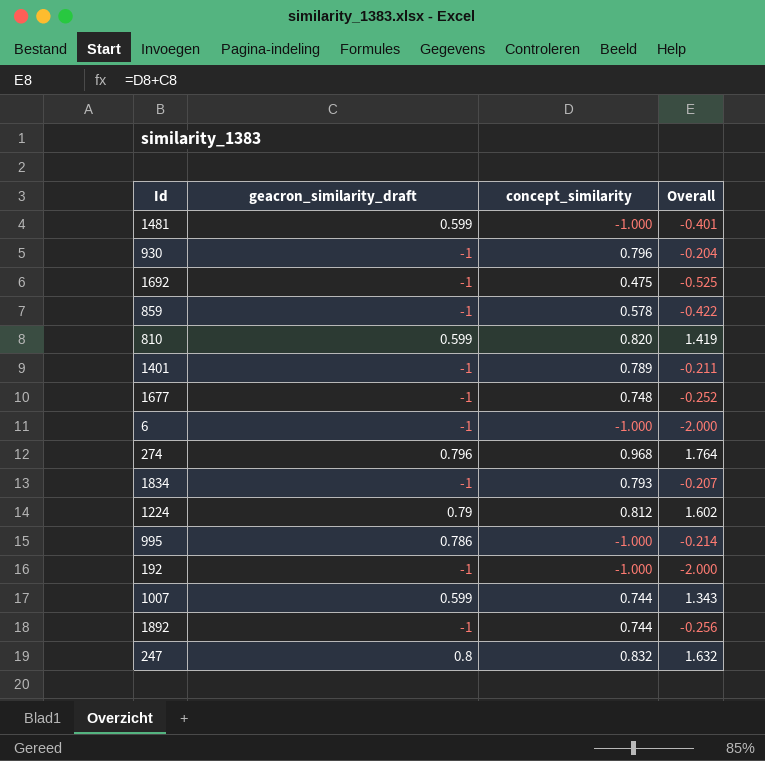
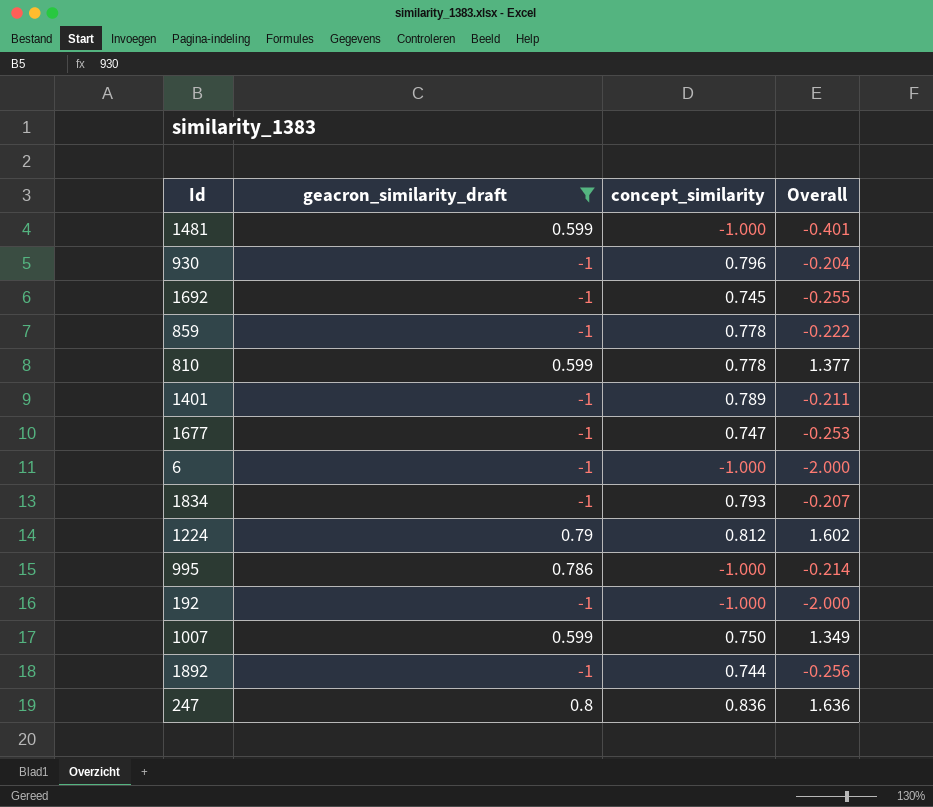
filter: none -> geacron_similarity_draft != 0.796
1692 | concept_similarity: 0.475 -> 0.745
1692 | Overall: -0.525 -> -0.255
859 | concept_similarity: 0.578 -> 0.778
859 | Overall: -0.422 -> -0.222
810 | concept_similarity: 0.820 -> 0.778
810 | Overall: 1.419 -> 1.377
1677 | concept_similarity: 0.748 -> 0.747
1677 | Overall: -0.252 -> -0.253
1007 | concept_similarity: 0.744 -> 0.750
1007 | Overall: 1.343 -> 1.349
247 | concept_similarity: 0.832 -> 0.836
247 | Overall: 1.632 -> 1.636

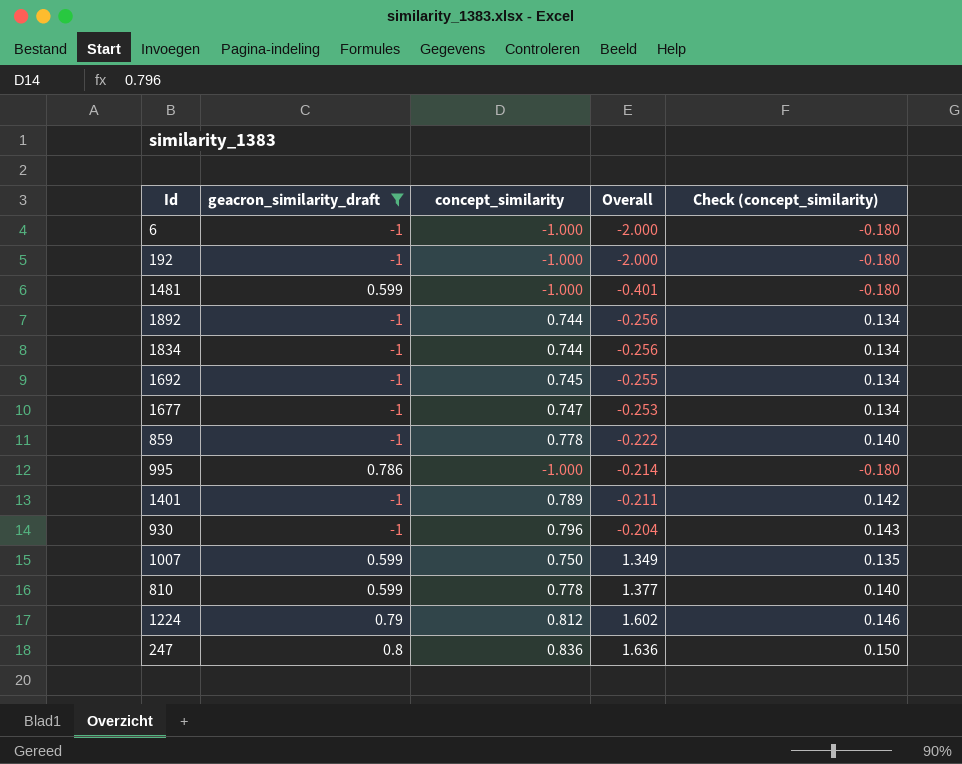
row order: none -> Overall ascending
column Check (concept_similarity) | formula: none -> [concept_similarity] * 0.18
1834 | concept_similarity: 0.793 -> 0.744
1834 | Overall: -0.207 -> -0.256

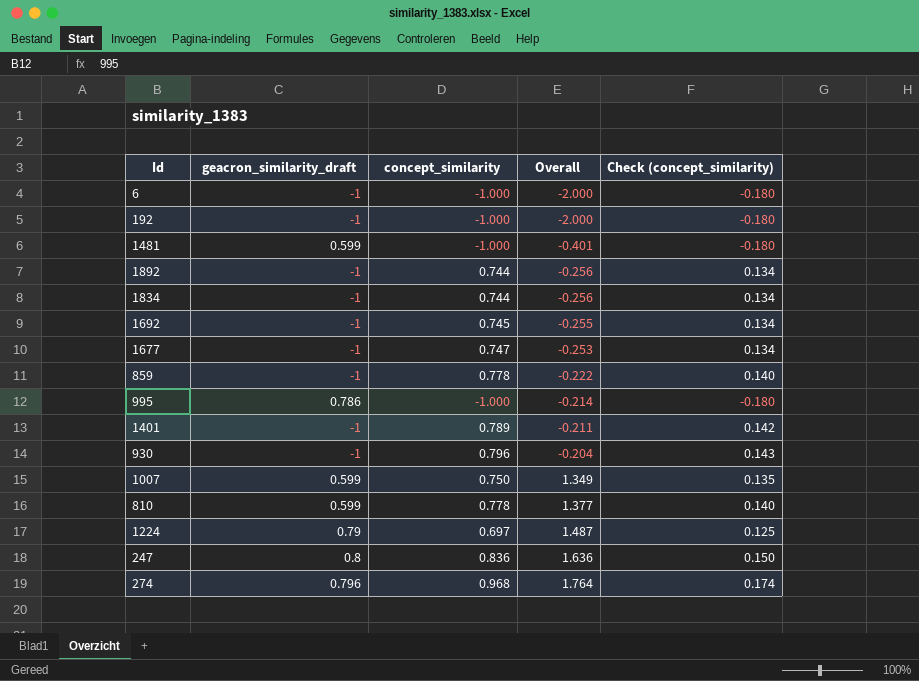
filter: geacron_similarity_draft != 0.796 -> none
1224 | concept_similarity: 0.812 -> 0.697
1224 | Overall: 1.602 -> 1.487
1224 | Check (concept_similarity): 0.146 -> 0.125

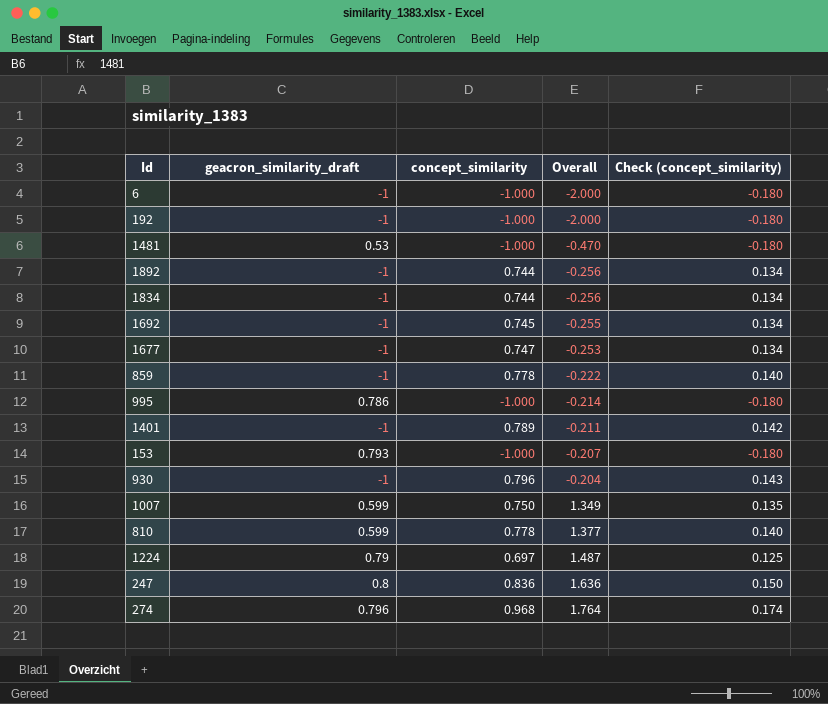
1481 | geacron_similarity_draft: 0.599 -> 0.53
1481 | Overall: -0.401 -> -0.470
row 153: none -> 0.793 | -1.000 | -0.207 | -0.180

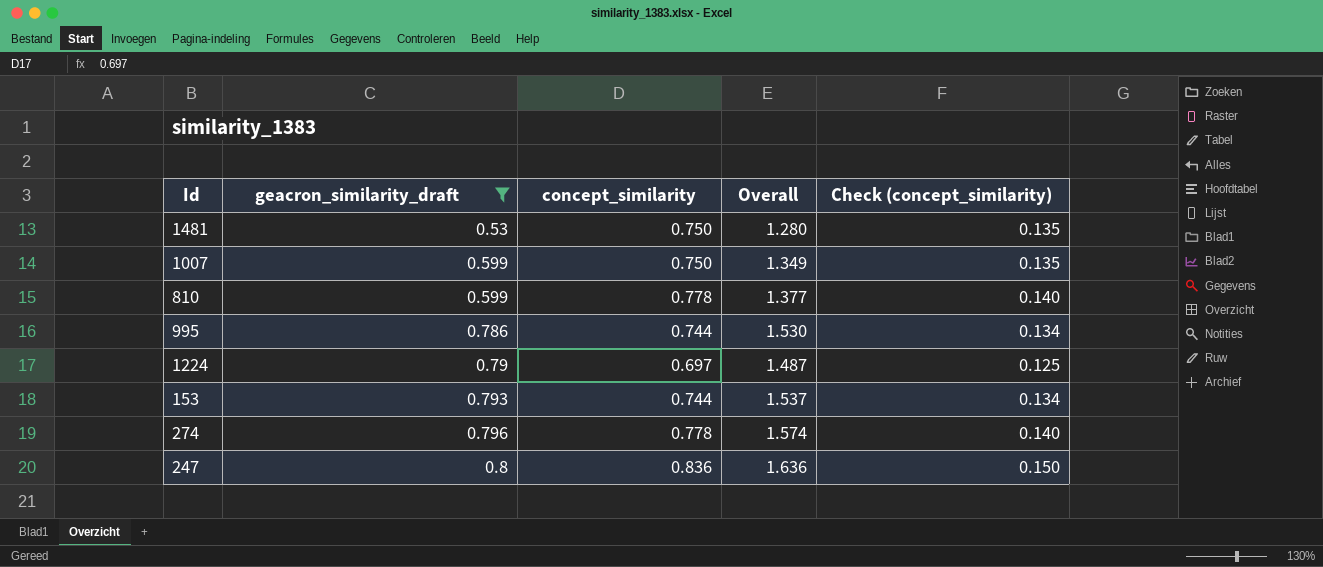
filter: none -> geacron_similarity_draft != -1
row order: Overall ascending -> geacron_similarity_draft ascending
1481 | concept_similarity: -1.000 -> 0.750
1481 | Overall: -0.470 -> 1.280
1481 | Check (concept_similarity): -0.180 -> 0.135
995 | concept_similarity: -1.000 -> 0.744
995 | Overall: -0.214 -> 1.530
995 | Check (concept_similarity): -0.180 -> 0.134
153 | concept_similarity: -1.000 -> 0.744
153 | Overall: -0.207 -> 1.537
153 | Check (concept_similarity): -0.180 -> 0.134
274 | concept_similarity: 0.968 -> 0.778
274 | Overall: 1.764 -> 1.574
274 | Check (concept_similarity): 0.174 -> 0.140

